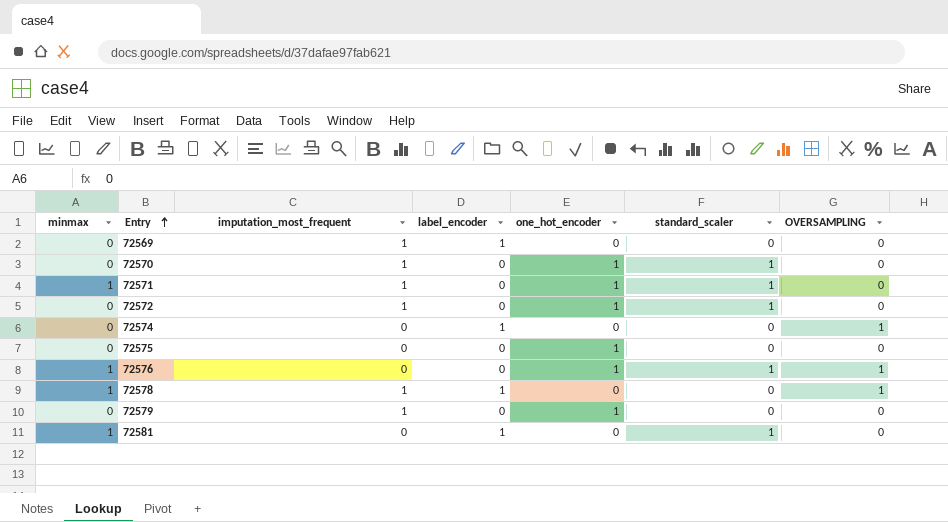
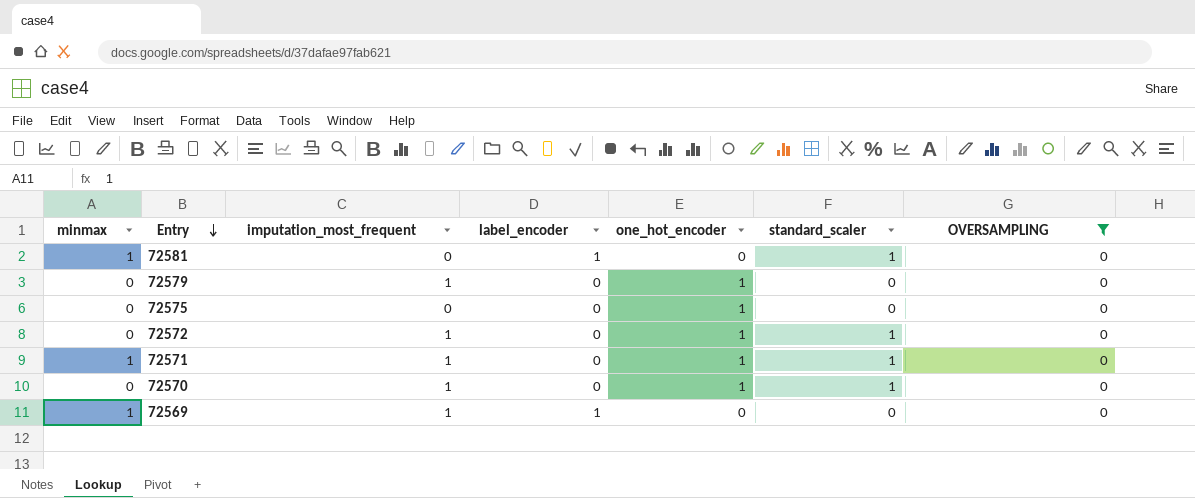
filter: none -> OVERSAMPLING = 0
row order: Entry ascending -> Entry descending
72569 | minmax: 0 -> 1

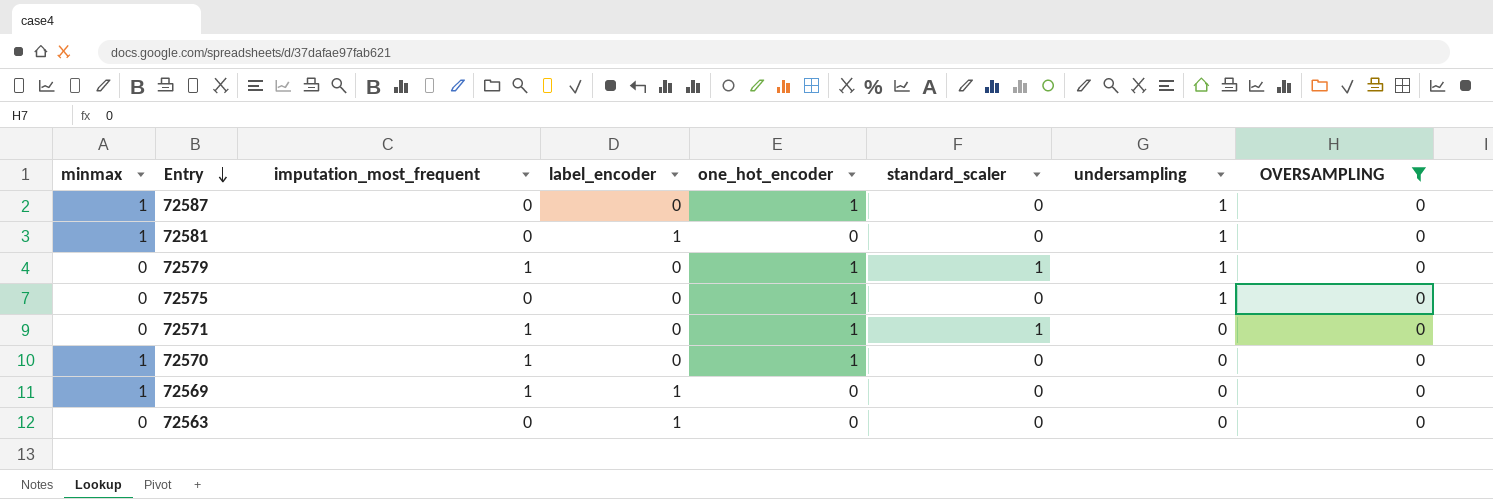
column undersampling | position: none -> 7
row 72572: 0 | 1 | 0 | 1 | 1 | 0 -> none
row 72587: none -> 1 | 0 | 0 | 1 | 0 | 1 | 0
72581 | standard_scaler: 1 -> 0
72579 | standard_scaler: 0 -> 1
72571 | minmax: 1 -> 0
72570 | minmax: 0 -> 1
72570 | standard_scaler: 1 -> 0
row 72563: none -> 0 | 0 | 1 | 0 | 0 | 0 | 0

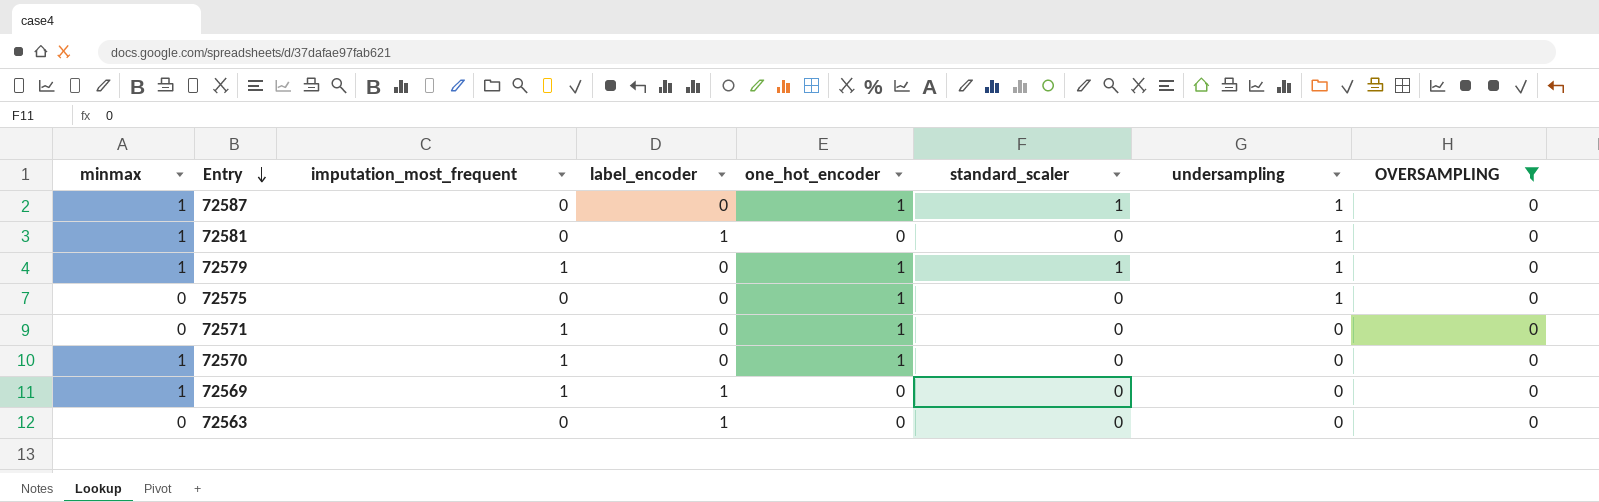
72587 | standard_scaler: 0 -> 1
72579 | minmax: 0 -> 1
72571 | standard_scaler: 1 -> 0

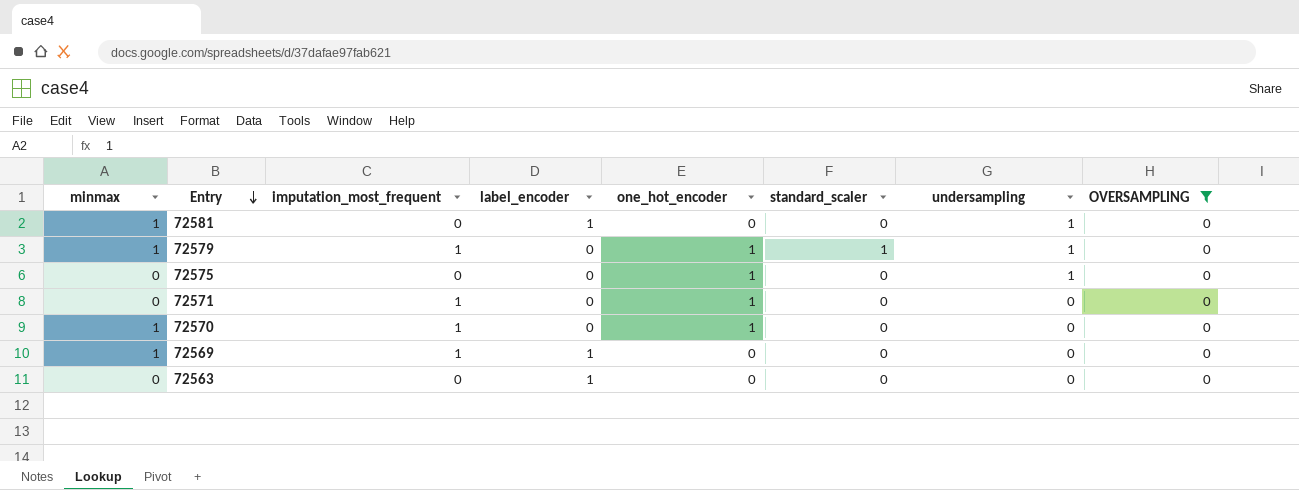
row 72587: 1 | 0 | 0 | 1 | 1 | 1 | 0 -> none

